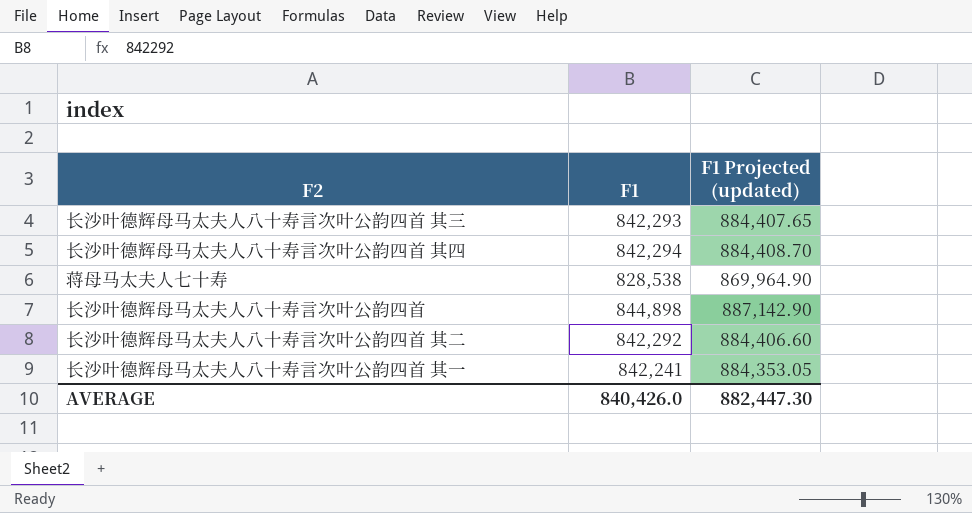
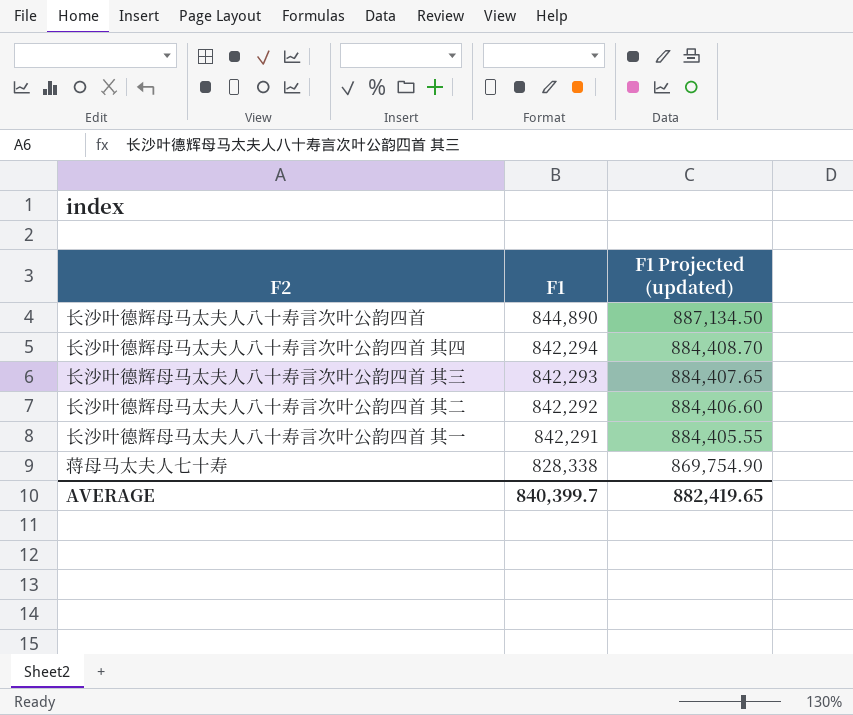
row order: none -> F1 descending
长沙叶德辉母马太夫人八十寿言次叶公韵四首 | F1: 844,898 -> 844,890
长沙叶德辉母马太夫人八十寿言次叶公韵四首 | F1 Projected (updated): 887,142.90 -> 887,134.50
长沙叶德辉母马太夫人八十寿言次叶公韵四首 其一 | F1: 842,241 -> 842,291
长沙叶德辉母马太夫人八十寿言次叶公韵四首 其一 | F1 Projected (updated): 884,353.05 -> 884,405.55
蒋母马太夫人七十寿 | F1: 828,538 -> 828,338
蒋母马太夫人七十寿 | F1 Projected (updated): 869,964.90 -> 869,754.90
AVERAGE | F1: 840,426.0 -> 840,399.7
AVERAGE | F1 Projected (updated): 882,447.30 -> 882,419.65

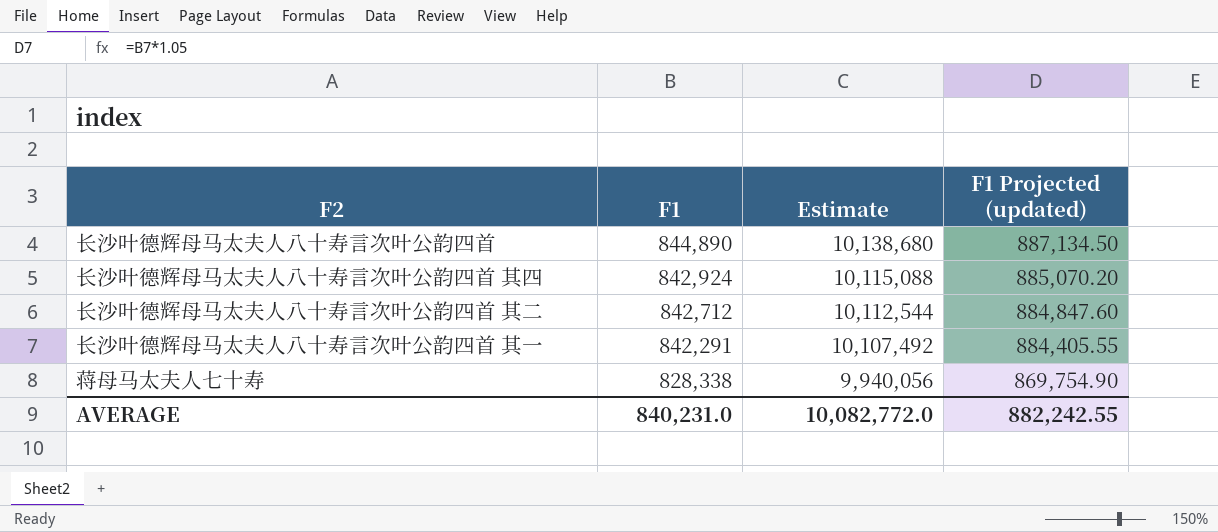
column Estimate | formula: none -> [F1] * 12
row 长沙叶德辉母马太夫人八十寿言次叶公韵四首 其三: 842,293 | 884,407.65 -> none
长沙叶德辉母马太夫人八十寿言次叶公韵四首 其四 | F1: 842,294 -> 842,924
长沙叶德辉母马太夫人八十寿言次叶公韵四首 其四 | F1 Projected (updated): 884,408.70 -> 885,070.20
长沙叶德辉母马太夫人八十寿言次叶公韵四首 其二 | F1: 842,292 -> 842,712
长沙叶德辉母马太夫人八十寿言次叶公韵四首 其二 | F1 Projected (updated): 884,406.60 -> 884,847.60
AVERAGE | F1: 840,399.7 -> 840,231.0
AVERAGE | F1 Projected (updated): 882,419.65 -> 882,242.55

